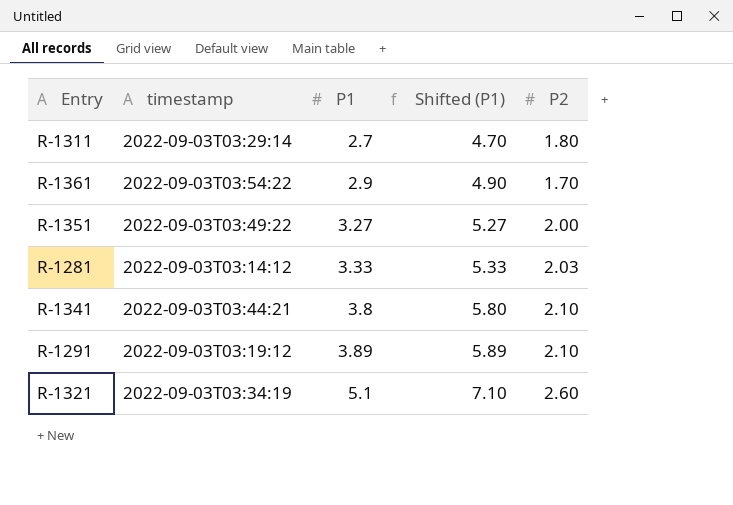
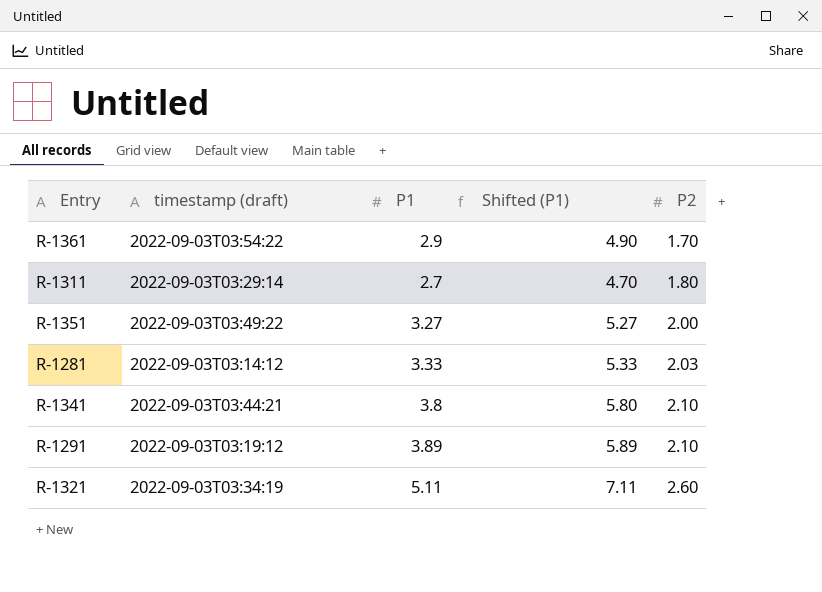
row order: P1 ascending -> P2 ascending
column name: timestamp -> timestamp (draft)
R-1321 | P1: 5.1 -> 5.11
R-1321 | Shifted (P1): 7.10 -> 7.11

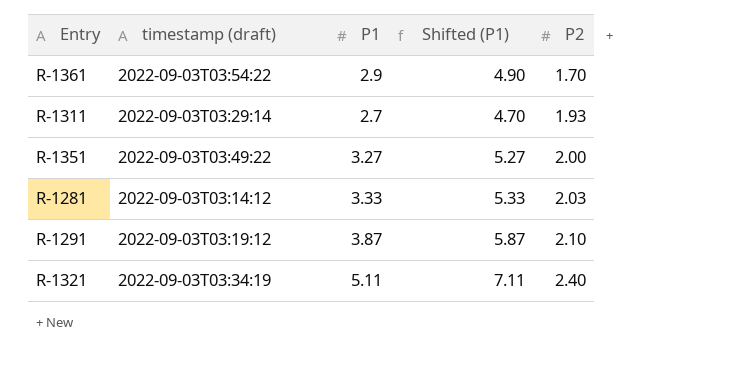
row R-1341: 2022-09-03T03:44:21 | 3.8 | 5.80 | 2.10 -> none
R-1311 | P2: 1.80 -> 1.93
R-1291 | P1: 3.89 -> 3.87
R-1291 | Shifted (P1): 5.89 -> 5.87
R-1321 | P2: 2.60 -> 2.40

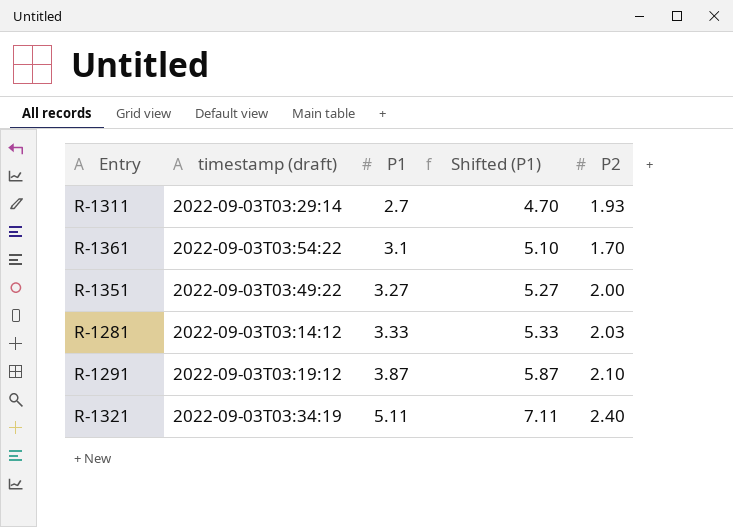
row order: P2 ascending -> P1 ascending
R-1361 | P1: 2.9 -> 3.1
R-1361 | Shifted (P1): 4.90 -> 5.10

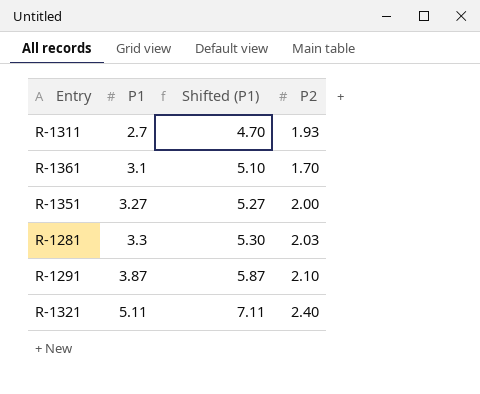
column timestamp (draft) | position: 2 -> none
R-1281 | P1: 3.33 -> 3.3
R-1281 | Shifted (P1): 5.33 -> 5.30

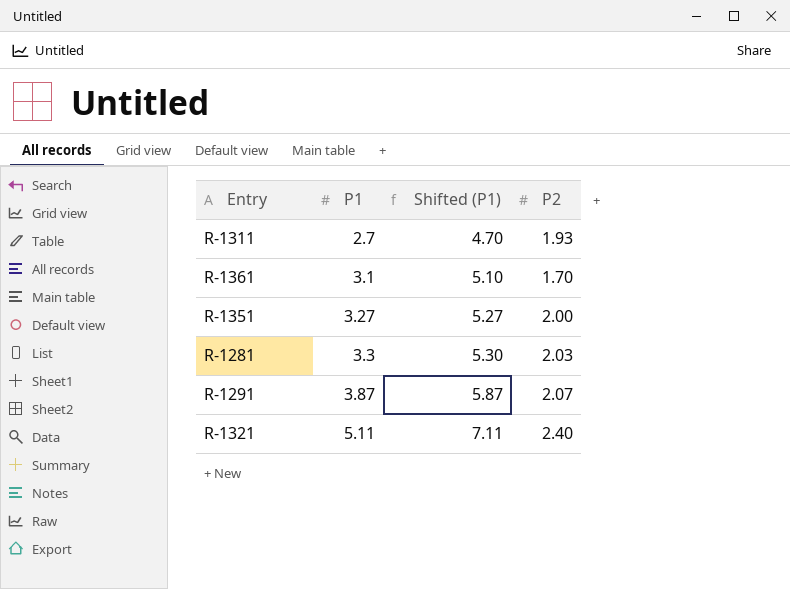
R-1291 | P2: 2.10 -> 2.07

